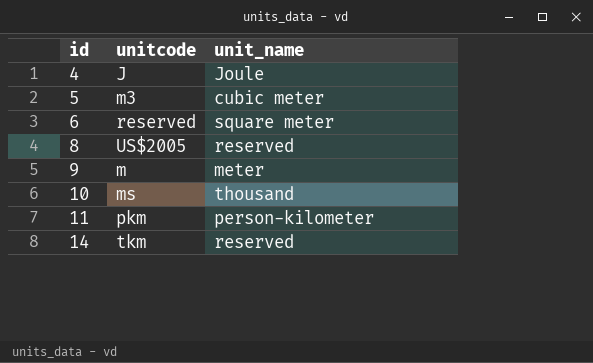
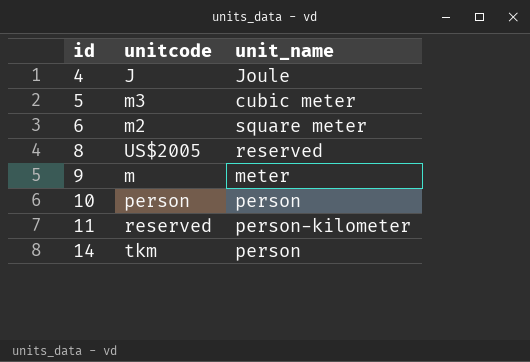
6 | unitcode: reserved -> m2
10 | unitcode: ms -> person
10 | unit_name: thousand -> person
11 | unitcode: pkm -> reserved
14 | unit_name: reserved -> person

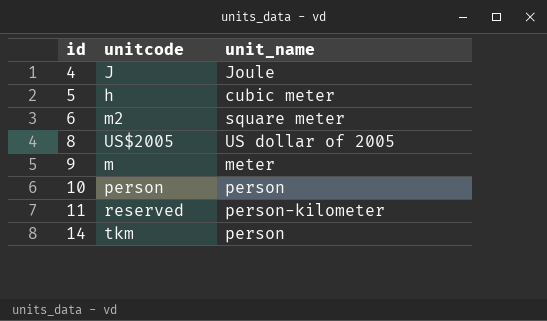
5 | unitcode: m3 -> h
8 | unit_name: reserved -> US dollar of 2005

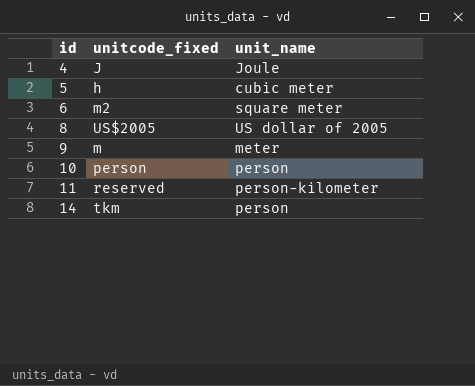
column name: unitcode -> unitcode_fixed

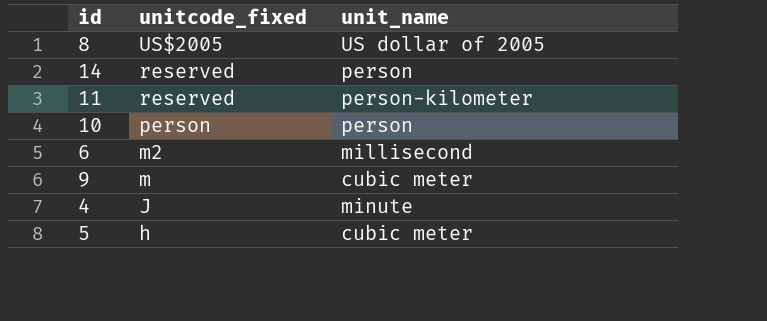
row order: id ascending -> unitcode_fixed descending
14 | unitcode_fixed: tkm -> reserved
6 | unit_name: square meter -> millisecond
9 | unit_name: meter -> cubic meter
4 | unit_name: Joule -> minute

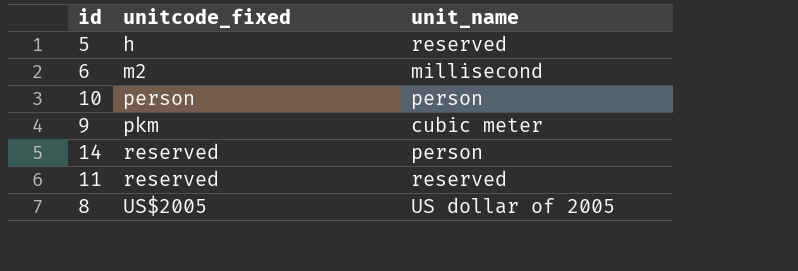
row order: unitcode_fixed descending -> unitcode_fixed ascending
row 4: J | minute -> none
5 | unit_name: cubic meter -> reserved
9 | unitcode_fixed: m -> pkm
11 | unit_name: person-kilometer -> reserved

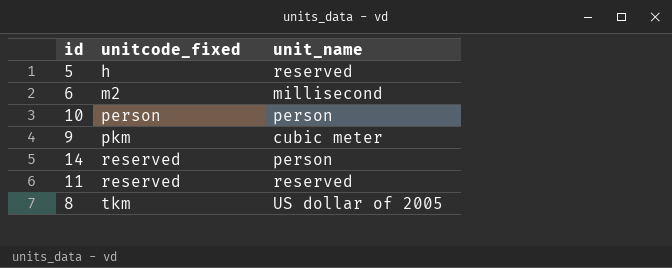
8 | unitcode_fixed: US$2005 -> tkm

